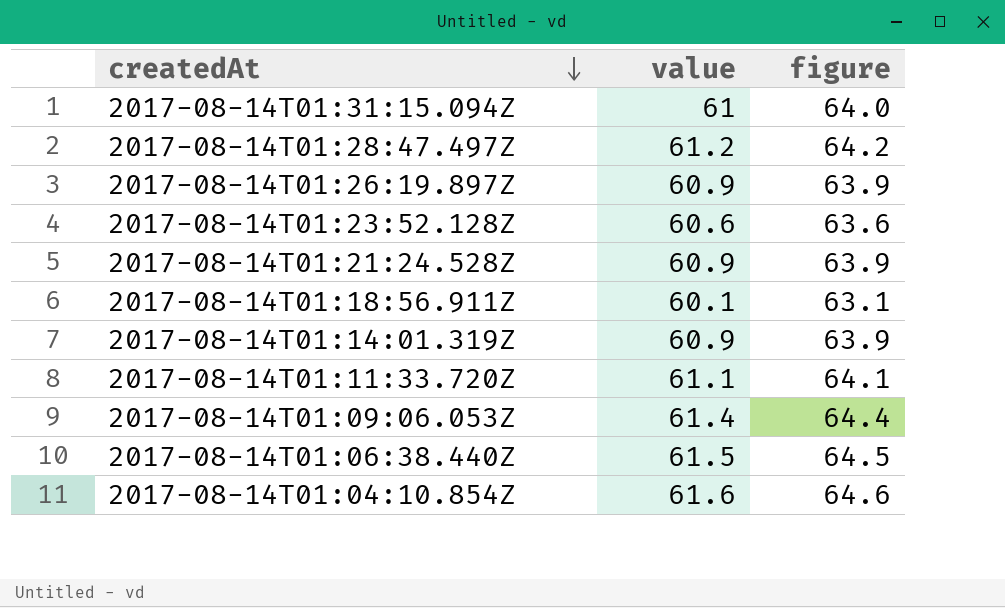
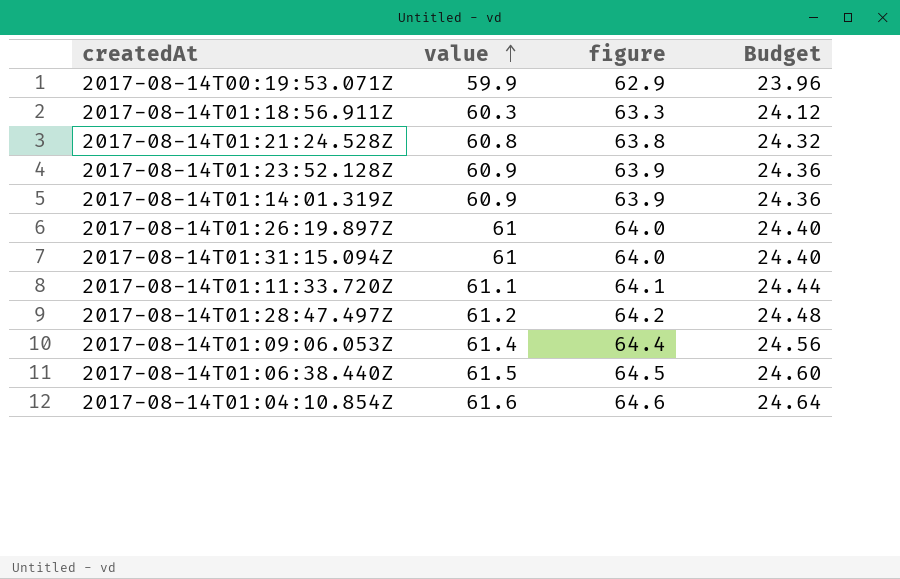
row order: createdAt descending -> value ascending
column Budget | formula: none -> [value] * 0.4
row 2017-08-14T00:19:53.071Z: none -> 59.9 | 62.9 | 23.96
2017-08-14T01:18:56.911Z | value: 60.1 -> 60.3
2017-08-14T01:18:56.911Z | figure: 63.1 -> 63.3
2017-08-14T01:21:24.528Z | value: 60.9 -> 60.8
2017-08-14T01:21:24.528Z | figure: 63.9 -> 63.8
2017-08-14T01:23:52.128Z | value: 60.6 -> 60.9
2017-08-14T01:23:52.128Z | figure: 63.6 -> 63.9
2017-08-14T01:26:19.897Z | value: 60.9 -> 61
2017-08-14T01:26:19.897Z | figure: 63.9 -> 64.0

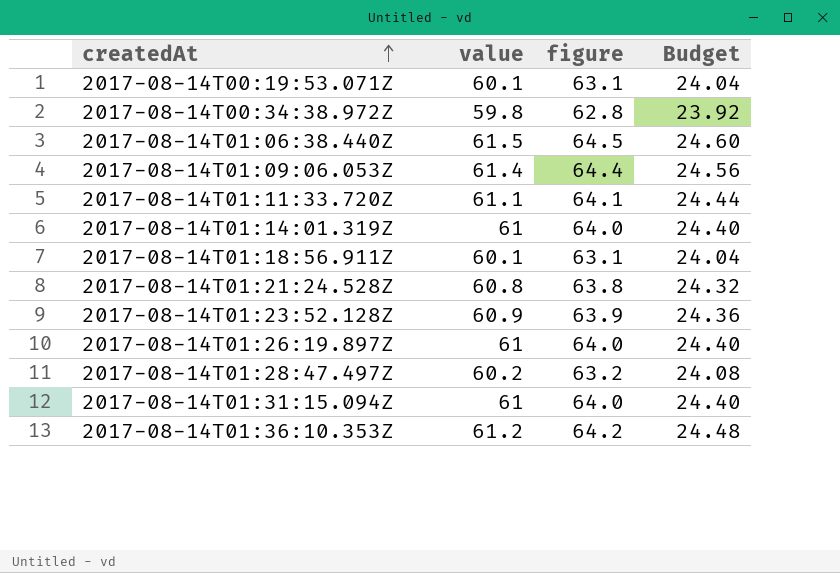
row order: value ascending -> createdAt ascending
row 2017-08-14T01:04:10.854Z: 61.6 | 64.6 | 24.64 -> none
2017-08-14T00:19:53.071Z | value: 59.9 -> 60.1
2017-08-14T00:19:53.071Z | figure: 62.9 -> 63.1
2017-08-14T00:19:53.071Z | Budget: 23.96 -> 24.04
row 2017-08-14T00:34:38.972Z: none -> 59.8 | 62.8 | 23.92
2017-08-14T01:14:01.319Z | value: 60.9 -> 61
2017-08-14T01:14:01.319Z | figure: 63.9 -> 64.0
2017-08-14T01:14:01.319Z | Budget: 24.36 -> 24.40
2017-08-14T01:18:56.911Z | value: 60.3 -> 60.1
2017-08-14T01:18:56.911Z | figure: 63.3 -> 63.1
2017-08-14T01:18:56.911Z | Budget: 24.12 -> 24.04
2017-08-14T01:28:47.497Z | value: 61.2 -> 60.2
2017-08-14T01:28:47.497Z | figure: 64.2 -> 63.2
2017-08-14T01:28:47.497Z | Budget: 24.48 -> 24.08
row 2017-08-14T01:36:10.353Z: none -> 61.2 | 64.2 | 24.48

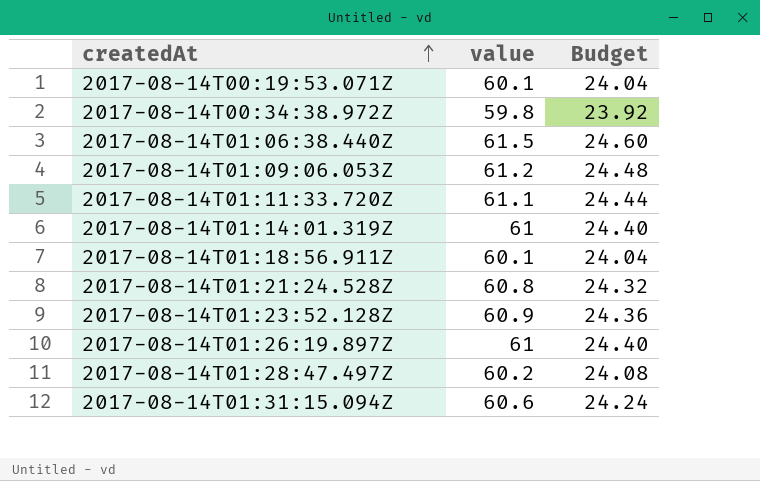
column figure | formula: [value] + 3 -> none
row 2017-08-14T01:36:10.353Z: 61.2 | 64.2 | 24.48 -> none
2017-08-14T01:09:06.053Z | value: 61.4 -> 61.2
2017-08-14T01:09:06.053Z | Budget: 24.56 -> 24.48
2017-08-14T01:31:15.094Z | value: 61 -> 60.6
2017-08-14T01:31:15.094Z | Budget: 24.40 -> 24.24

